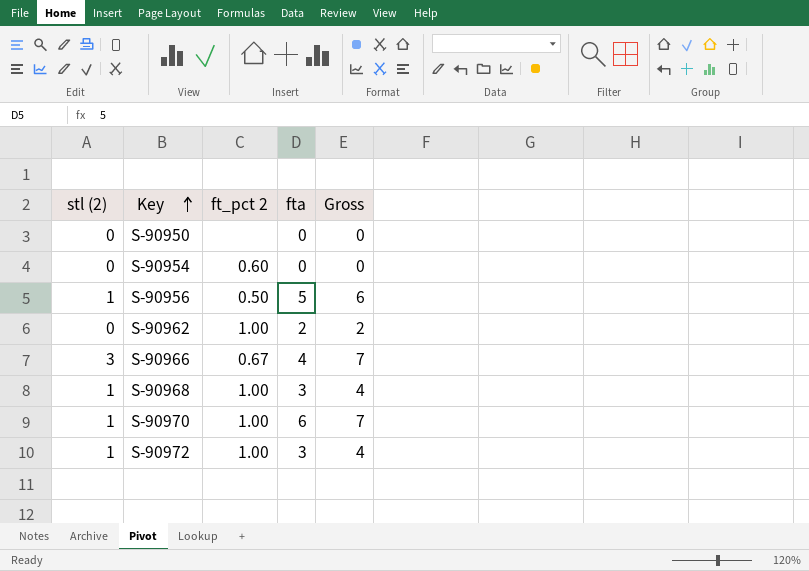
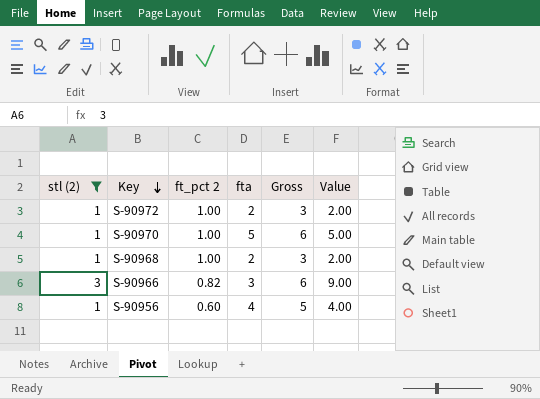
filter: none -> stl (2) != 0
row order: Key ascending -> Key descending
column Value | formula: none -> [stl (2)] * [fta]
S-90972 | fta: 3 -> 2
S-90972 | Gross: 4 -> 3
S-90970 | fta: 6 -> 5
S-90970 | Gross: 7 -> 6
S-90968 | fta: 3 -> 2
S-90968 | Gross: 4 -> 3
S-90966 | ft_pct 2: 0.67 -> 0.82
S-90966 | fta: 4 -> 3
S-90966 | Gross: 7 -> 6
S-90956 | ft_pct 2: 0.50 -> 0.60
S-90956 | fta: 5 -> 4
S-90956 | Gross: 6 -> 5

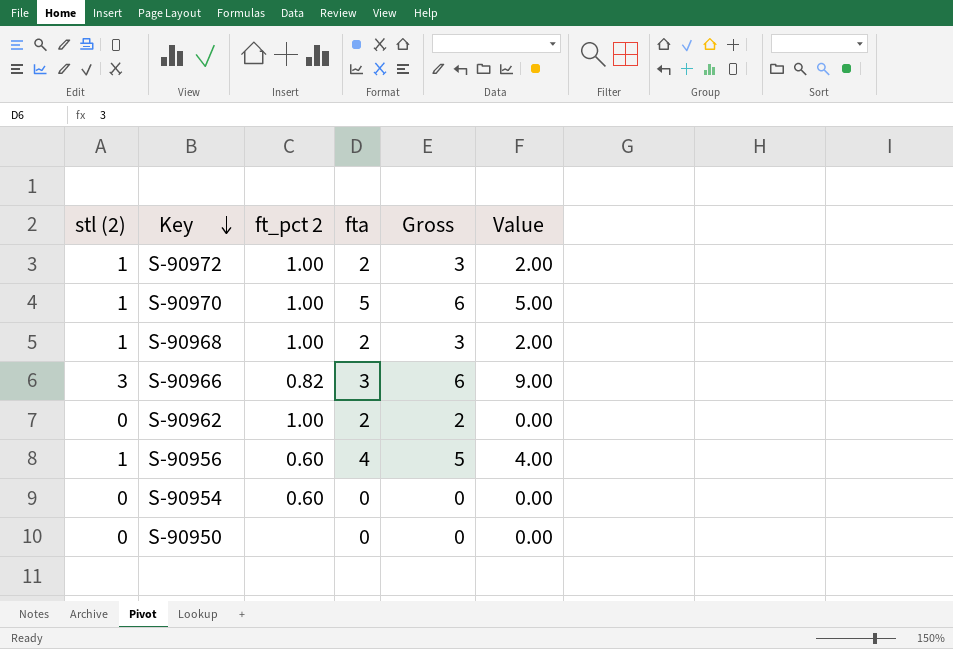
filter: stl (2) != 0 -> none

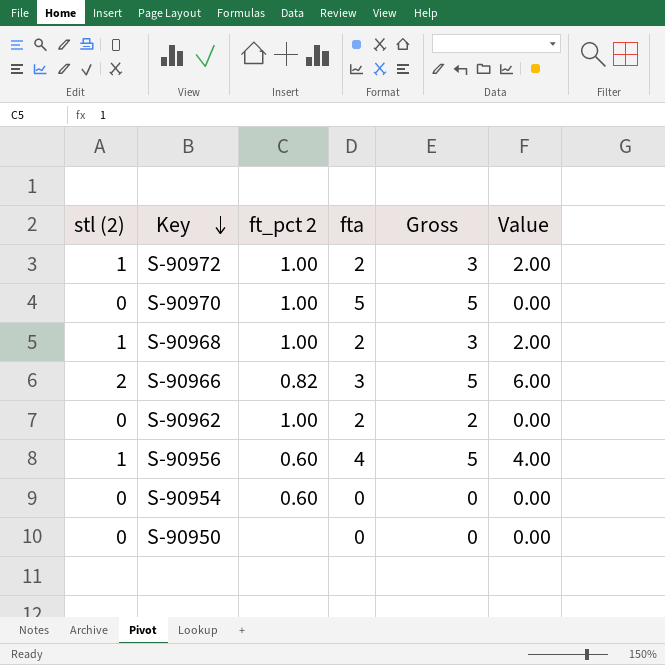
S-90970 | stl (2): 1 -> 0
S-90970 | Gross: 6 -> 5
S-90970 | Value: 5.00 -> 0.00
S-90966 | stl (2): 3 -> 2
S-90966 | Gross: 6 -> 5
S-90966 | Value: 9.00 -> 6.00

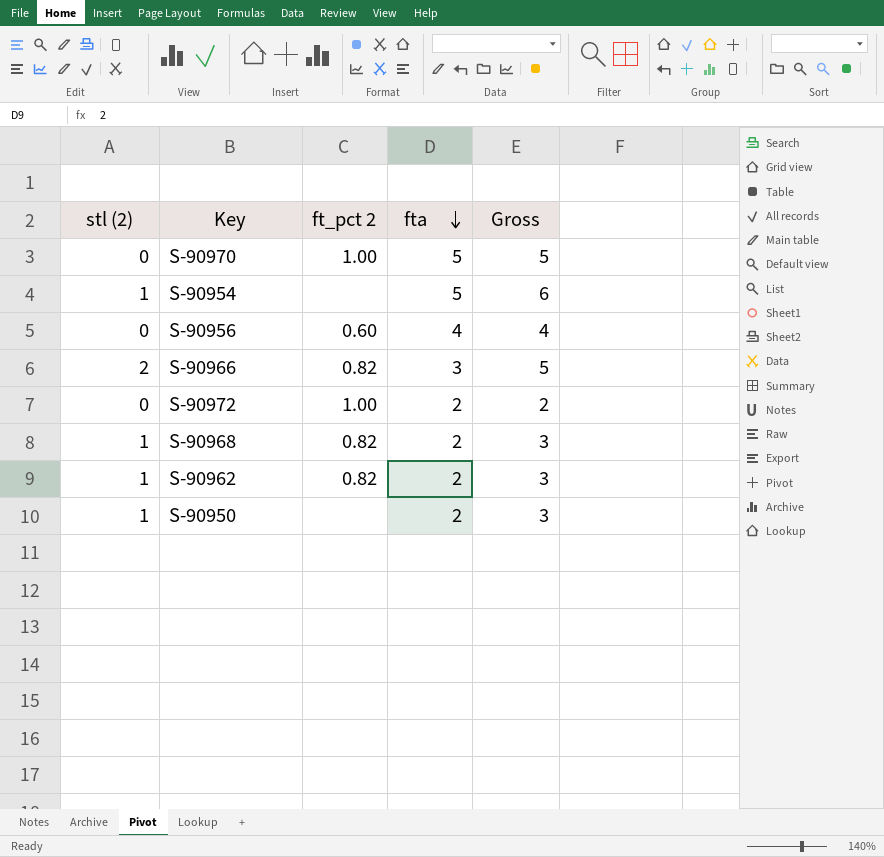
row order: Key descending -> fta descending
column Value | formula: [stl (2)] * [fta] -> none
S-90954 | stl (2): 0 -> 1
S-90954 | ft_pct 2: 0.60 -> none
S-90954 | fta: 0 -> 5
S-90954 | Gross: 0 -> 6
S-90956 | stl (2): 1 -> 0
S-90956 | Gross: 5 -> 4
S-90972 | stl (2): 1 -> 0
S-90972 | Gross: 3 -> 2
S-90968 | ft_pct 2: 1.00 -> 0.82
S-90962 | stl (2): 0 -> 1
S-90962 | ft_pct 2: 1.00 -> 0.82
S-90962 | Gross: 2 -> 3
S-90950 | stl (2): 0 -> 1
S-90950 | fta: 0 -> 2
S-90950 | Gross: 0 -> 3

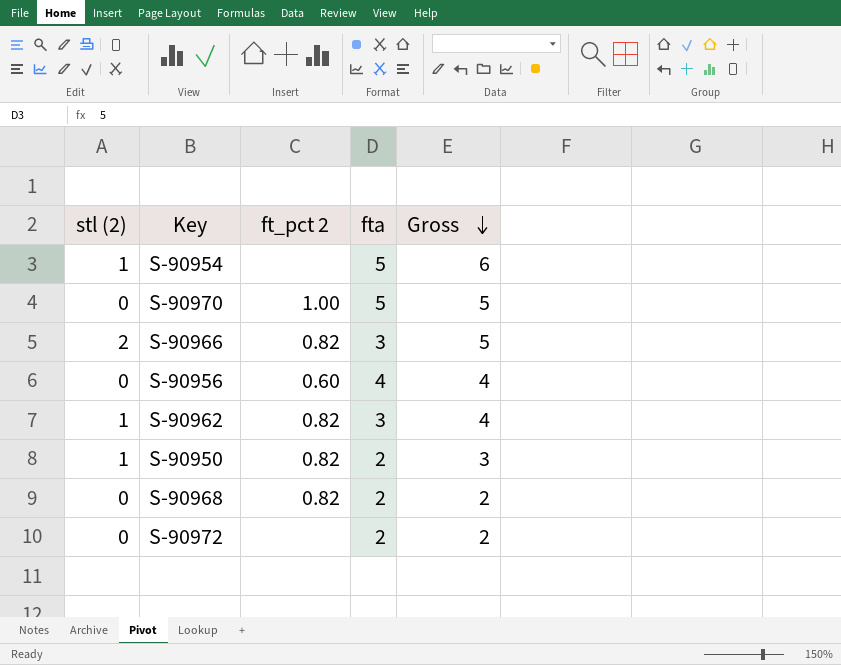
row order: fta descending -> Gross descending
S-90962 | fta: 2 -> 3
S-90962 | Gross: 3 -> 4
S-90950 | ft_pct 2: none -> 0.82
S-90968 | stl (2): 1 -> 0
S-90968 | Gross: 3 -> 2
S-90972 | ft_pct 2: 1.00 -> none

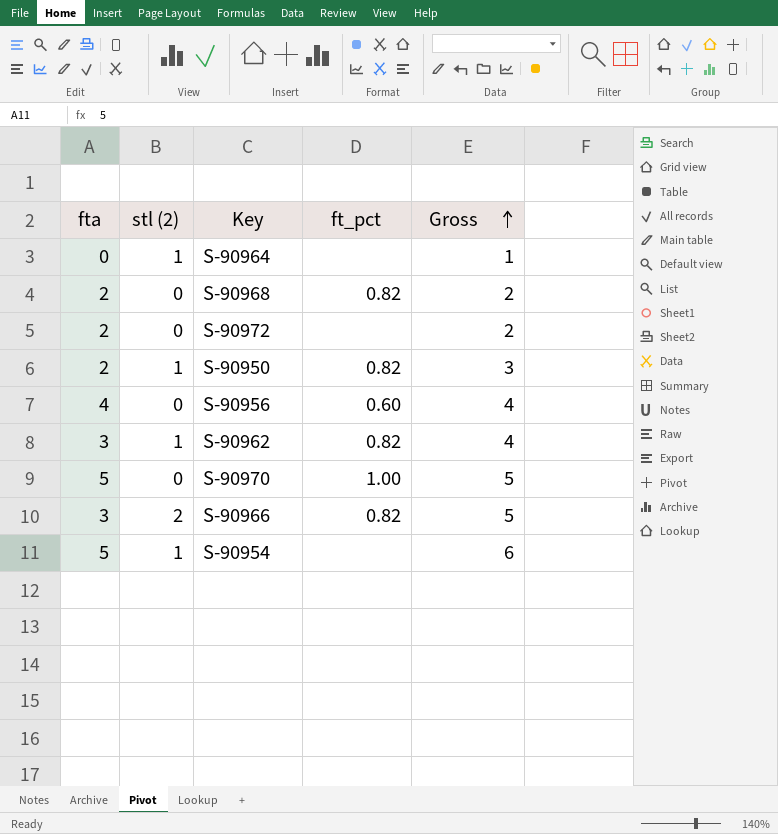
row order: Gross descending -> Gross ascending
column fta | position: 4 -> 1
column name: ft_pct 2 -> ft_pct
row S-90964: none -> 0 | 1 | none | 1

